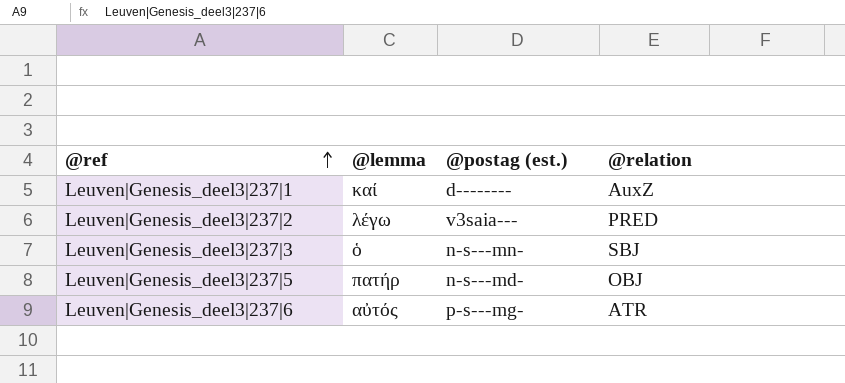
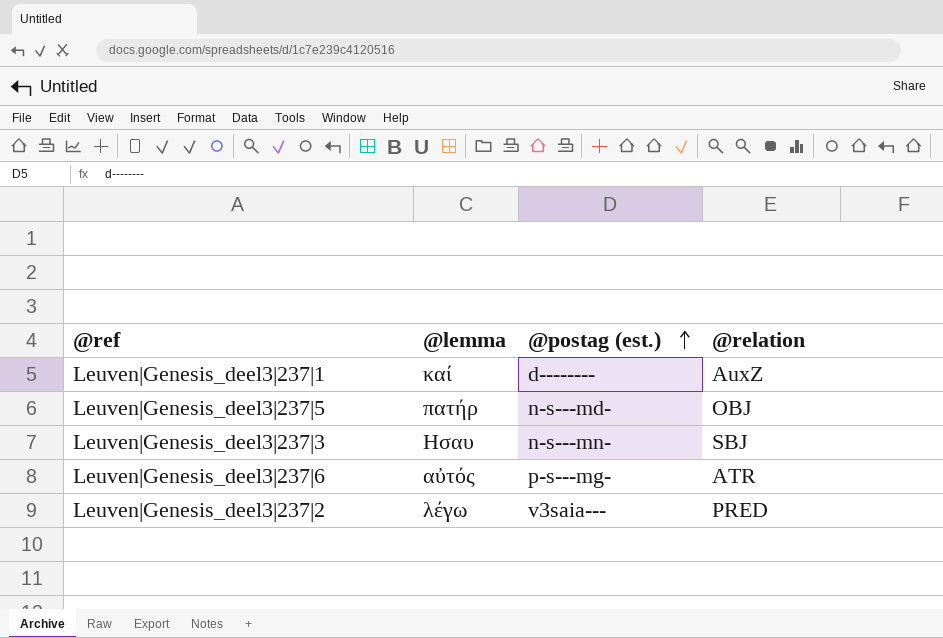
row order: @ref ascending -> @postag (est.) ascending
Leuven|Genesis_deel3|237|3 | @lemma: ὁ -> Ησαυ

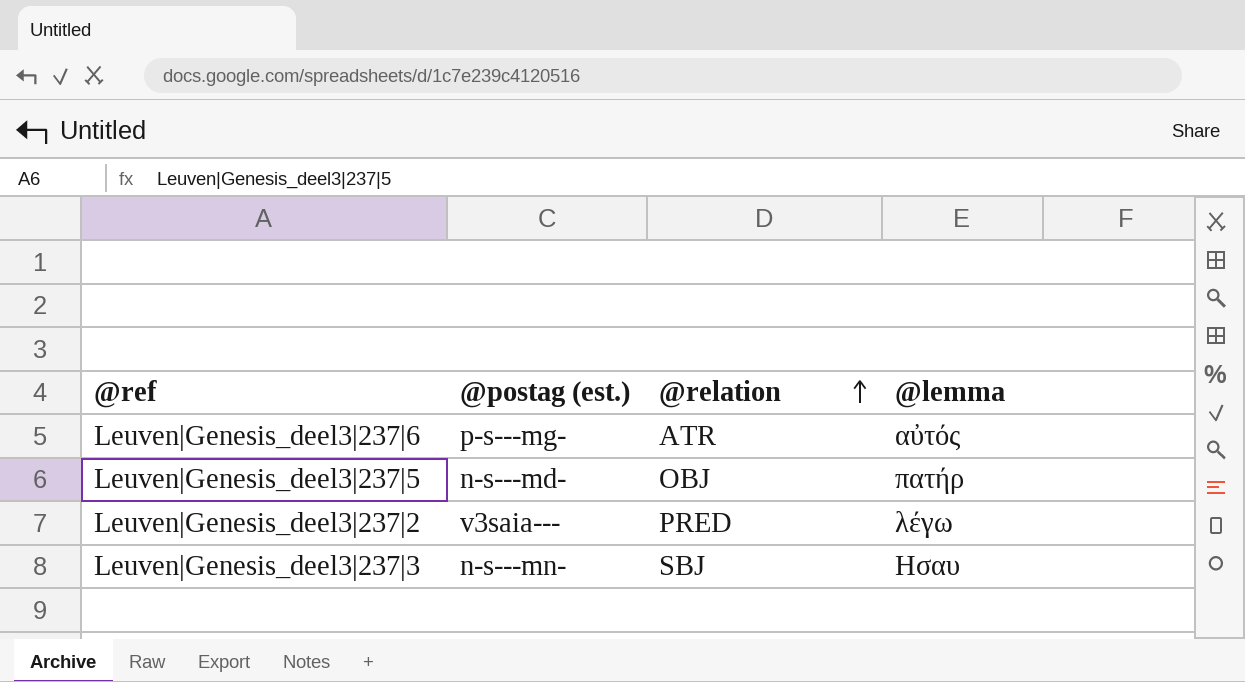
row order: @postag (est.) ascending -> @relation ascending
column @lemma | position: 2 -> 4
row Leuven|Genesis_deel3|237|1: καί | d-------- | AuxZ -> none

